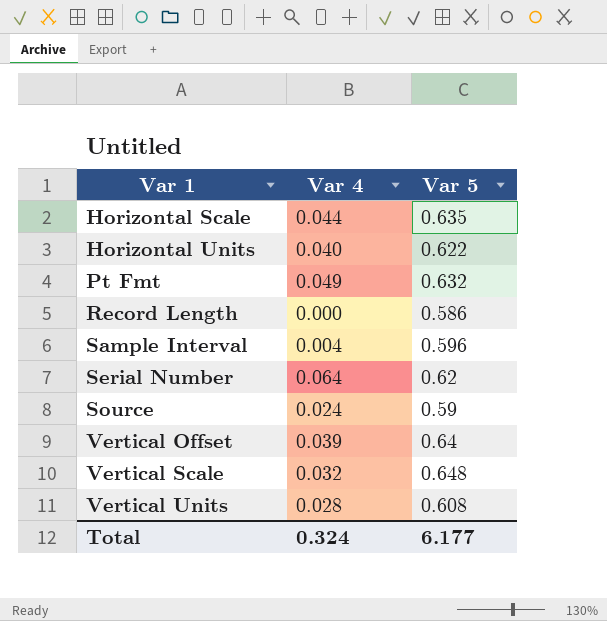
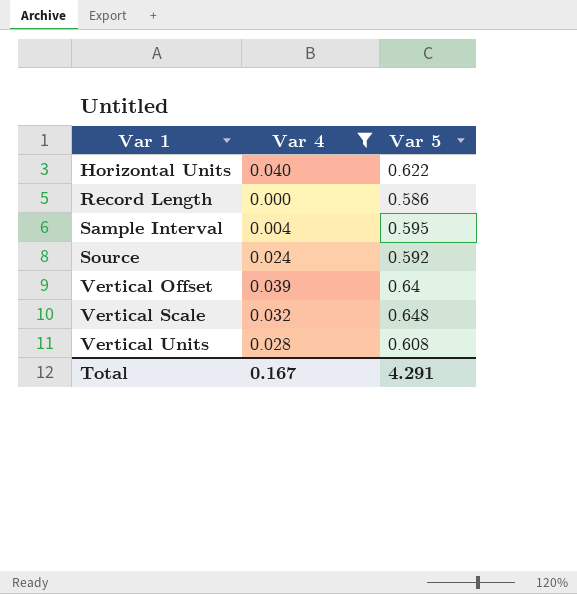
filter: none -> Var 4 <= 0.040
Sample Interval | Var 5: 0.596 -> 0.595
Source | Var 5: 0.59 -> 0.592
Total | Var 4: 0.324 -> 0.167
Total | Var 5: 6.177 -> 4.291

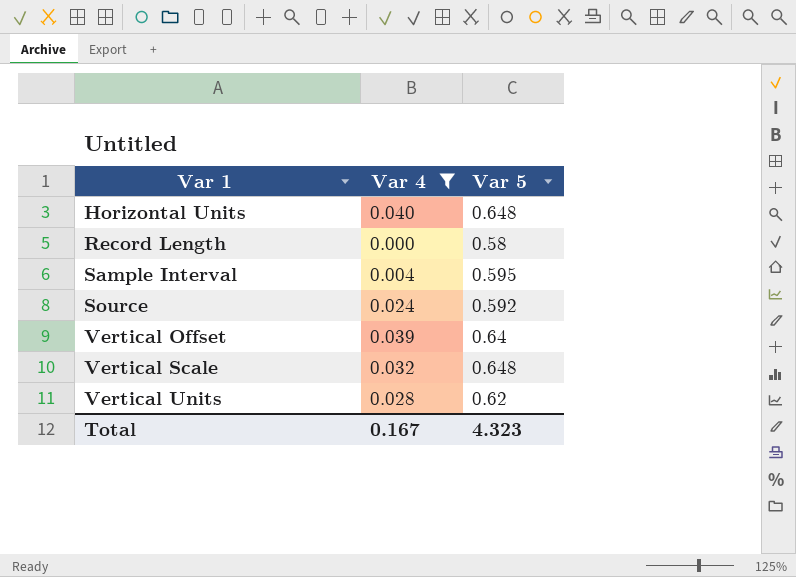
Horizontal Units | Var 5: 0.622 -> 0.648
Record Length | Var 5: 0.586 -> 0.58
Vertical Units | Var 5: 0.608 -> 0.62
Total | Var 5: 4.291 -> 4.323

